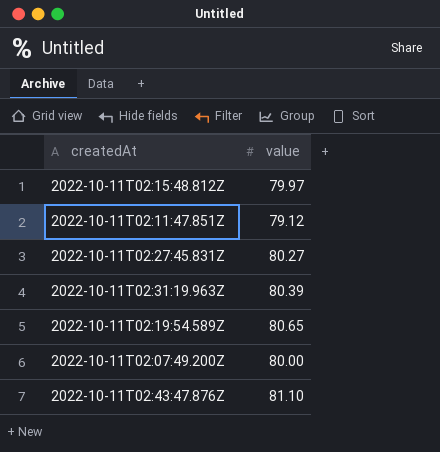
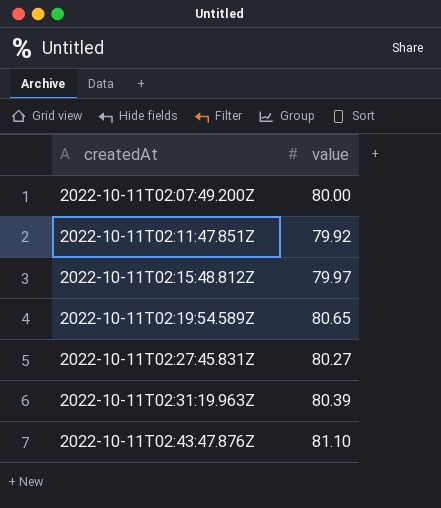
row order: none -> createdAt ascending
2022-10-11T02:11:47.851Z | value: 79.12 -> 79.92

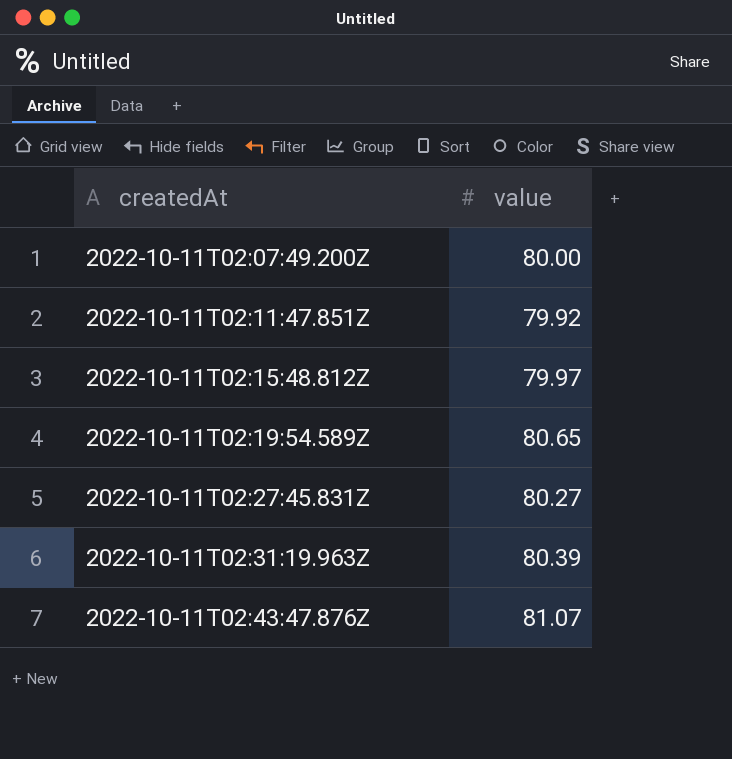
2022-10-11T02:43:47.876Z | value: 81.10 -> 81.07

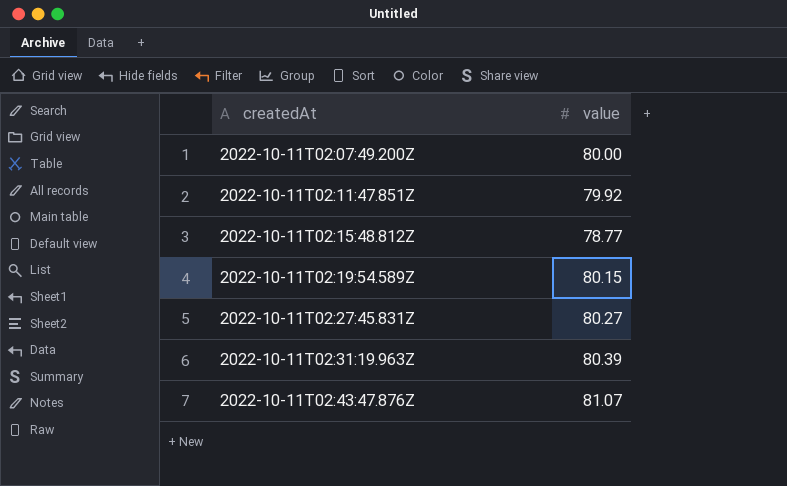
2022-10-11T02:15:48.812Z | value: 79.97 -> 78.77
2022-10-11T02:19:54.589Z | value: 80.65 -> 80.15

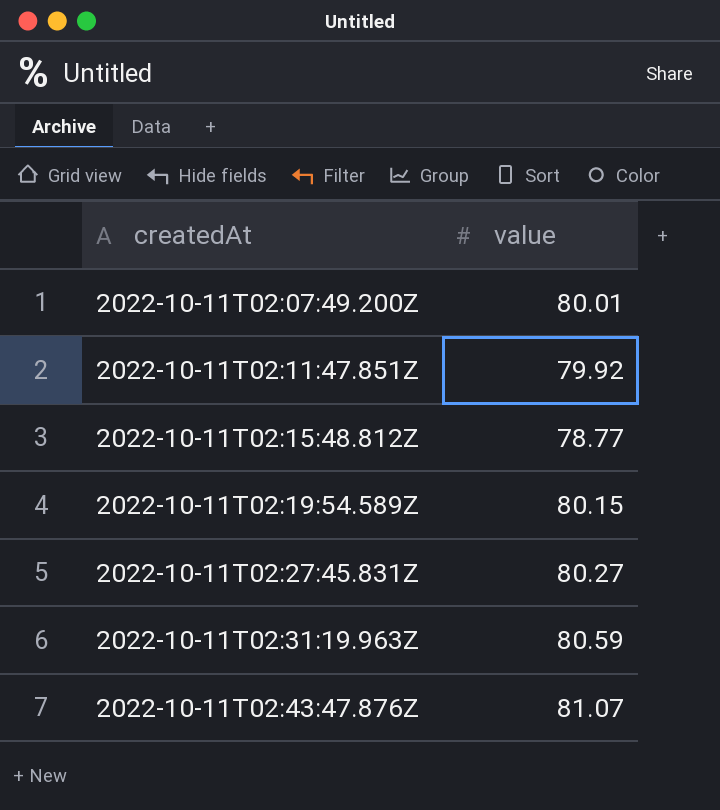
2022-10-11T02:07:49.200Z | value: 80.00 -> 80.01
2022-10-11T02:31:19.963Z | value: 80.39 -> 80.59

